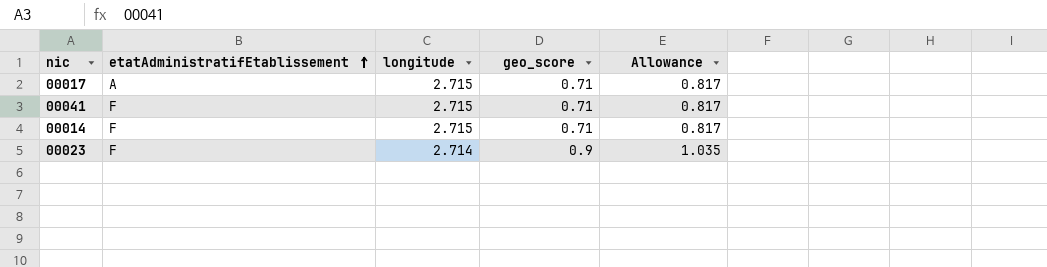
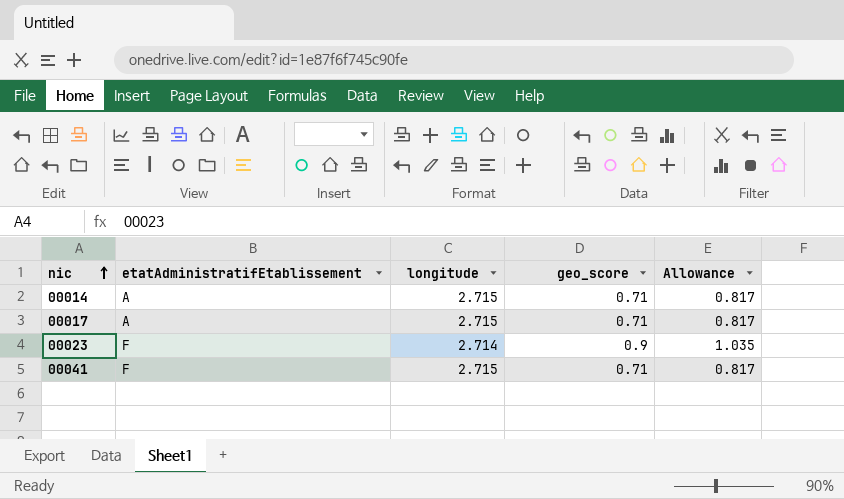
row order: etatAdministratifEtablissement ascending -> nic ascending
00014 | etatAdministratifEtablissement: F -> A

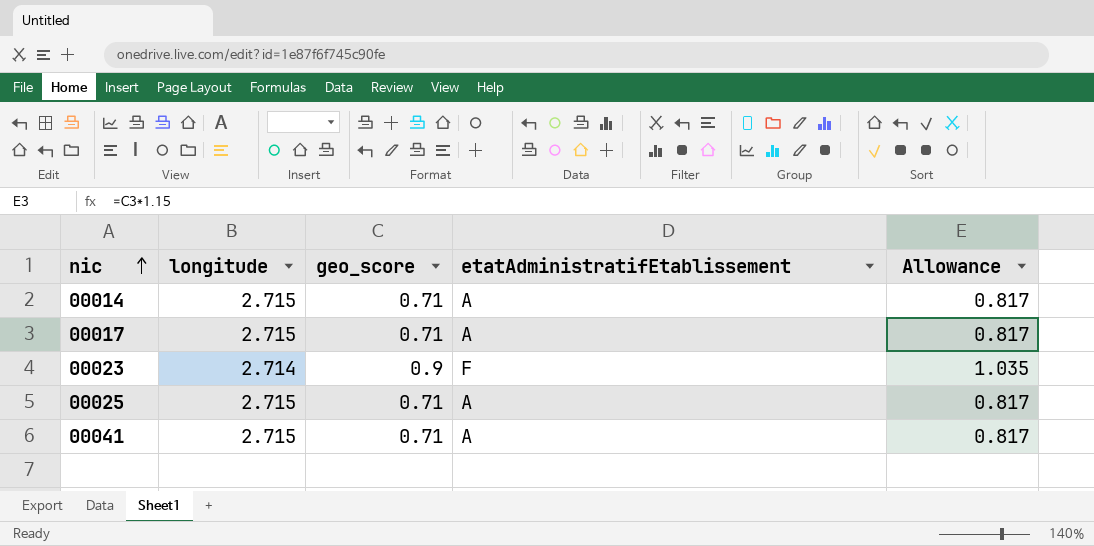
column etatAdministratifEtablissement | position: 2 -> 4
row 00025: none -> 2.715 | 0.71 | A | 0.817
00041 | etatAdministratifEtablissement: F -> A

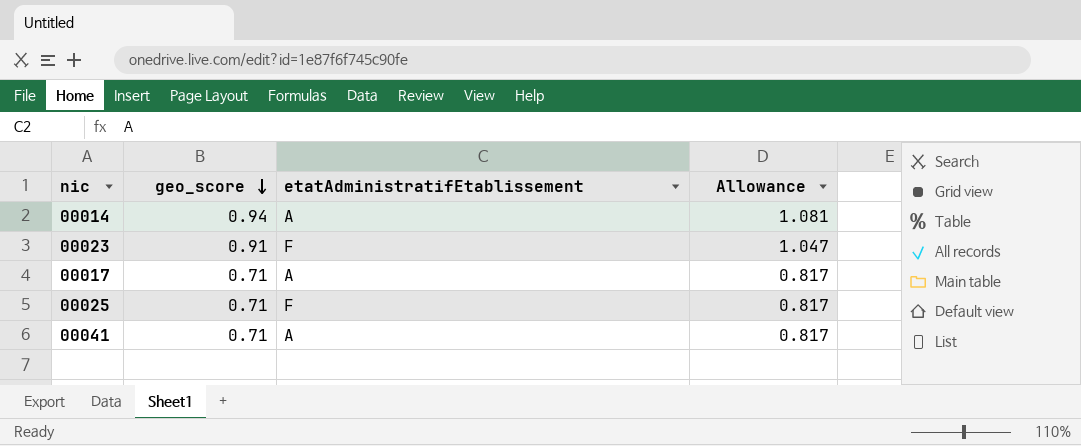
row order: nic ascending -> geo_score descending
column longitude | position: 2 -> none
00014 | geo_score: 0.71 -> 0.94
00014 | Allowance: 0.817 -> 1.081
00023 | geo_score: 0.9 -> 0.91
00023 | Allowance: 1.035 -> 1.047
00025 | etatAdministratifEtablissement: A -> F

